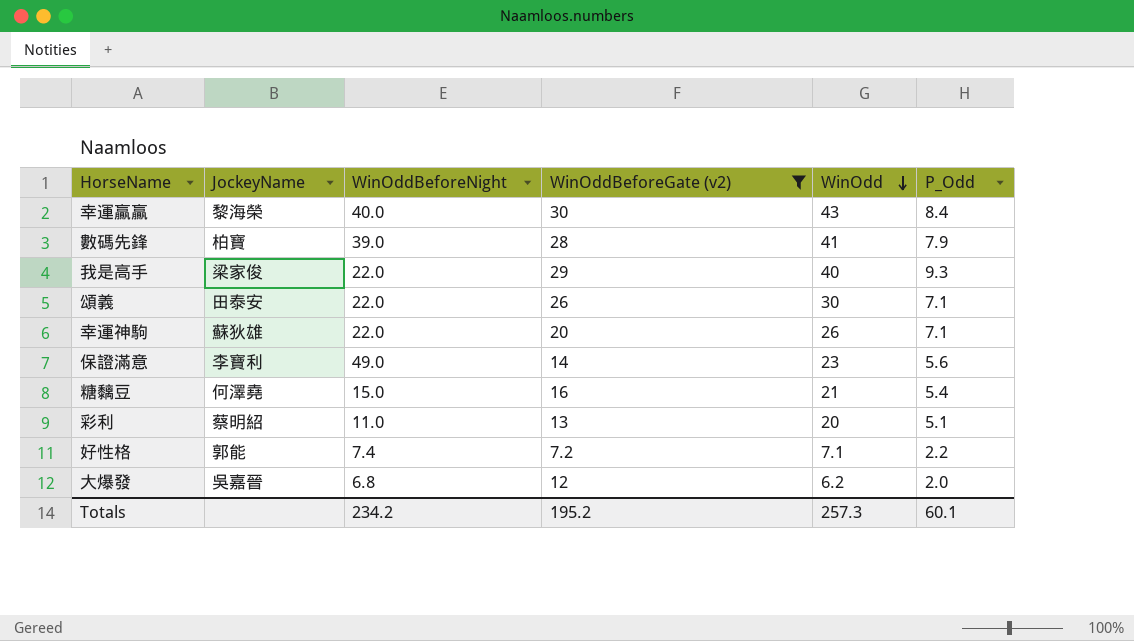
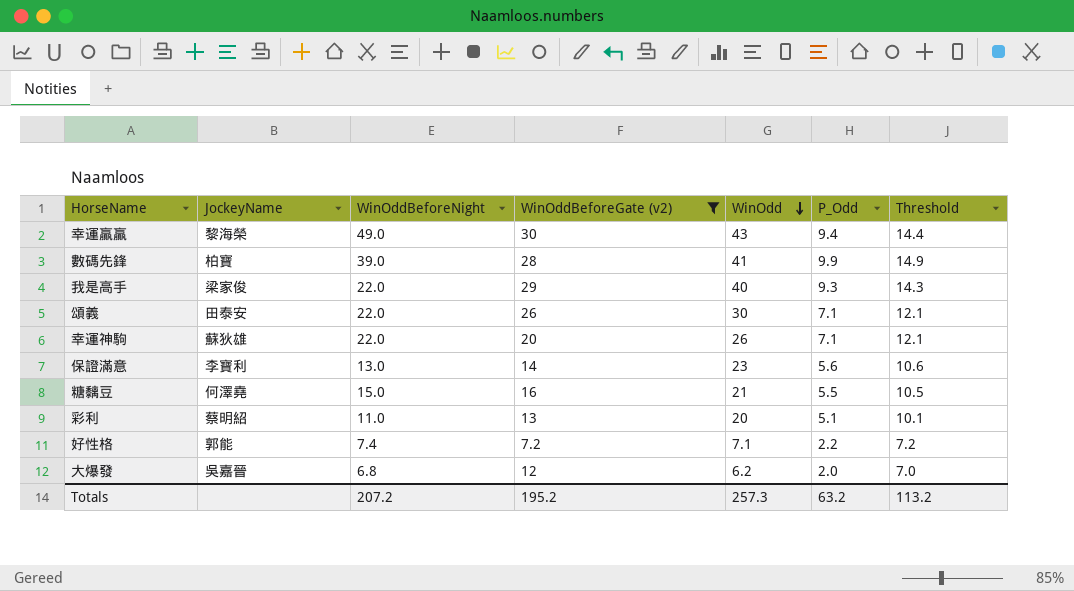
column Threshold | formula: none -> [P_Odd] + 5
幸運贏贏 | WinOddBeforeNight: 40.0 -> 49.0
幸運贏贏 | P_Odd: 8.4 -> 9.4
數碼先鋒 | P_Odd: 7.9 -> 9.9
保證滿意 | WinOddBeforeNight: 49.0 -> 13.0
糖黐豆 | P_Odd: 5.4 -> 5.5
Totals | WinOddBeforeNight: 234.2 -> 207.2
Totals | P_Odd: 60.1 -> 63.2

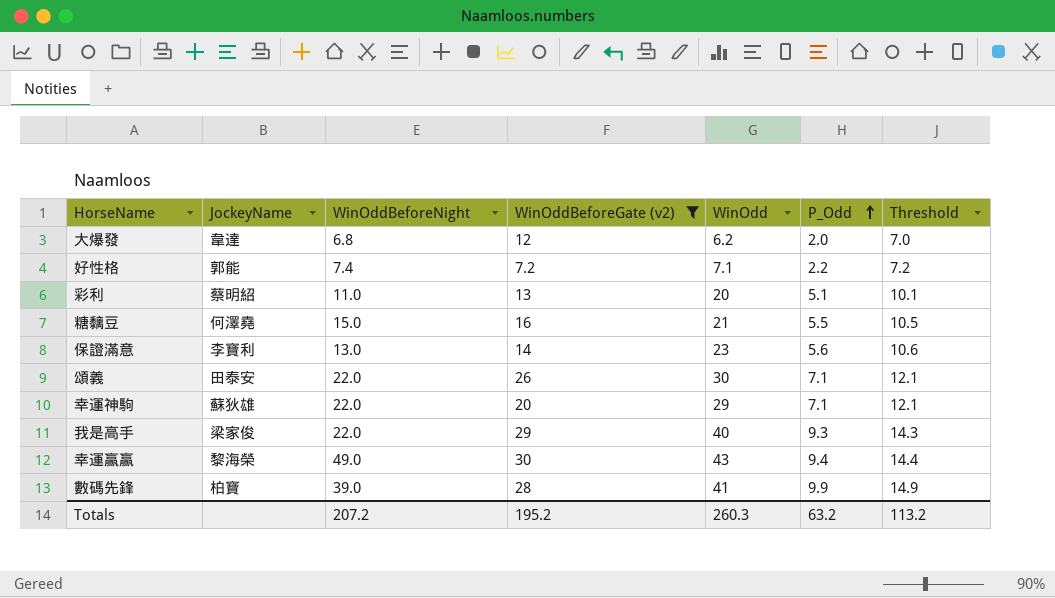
row order: WinOdd descending -> P_Odd ascending
大爆發 | JockeyName: 吳嘉晉 -> 韋達
幸運神駒 | WinOdd: 26 -> 29
Totals | WinOdd: 257.3 -> 260.3

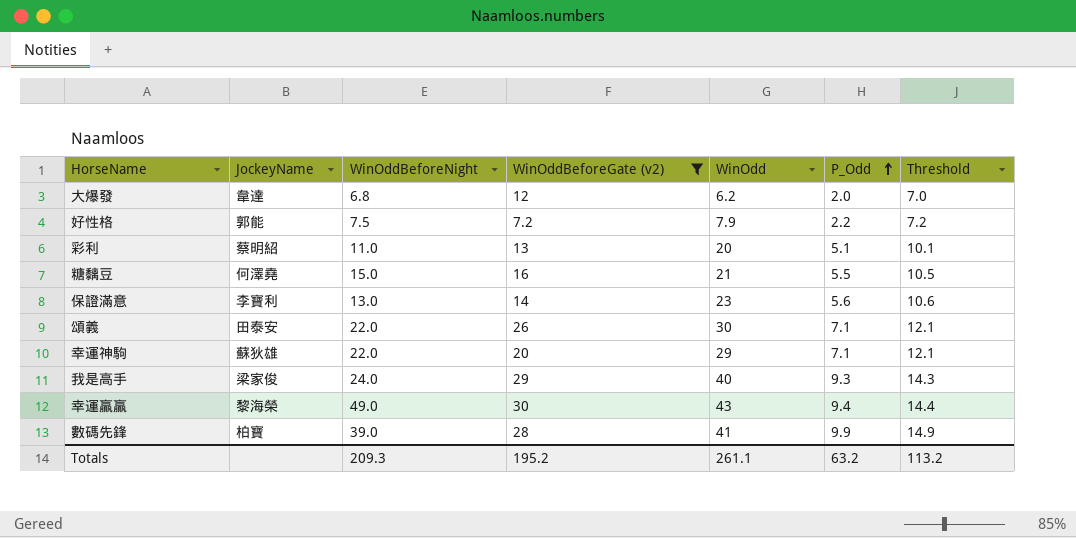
好性格 | WinOddBeforeNight: 7.4 -> 7.5
好性格 | WinOdd: 7.1 -> 7.9
我是高手 | WinOddBeforeNight: 22.0 -> 24.0
Totals | WinOddBeforeNight: 207.2 -> 209.3
Totals | WinOdd: 260.3 -> 261.1

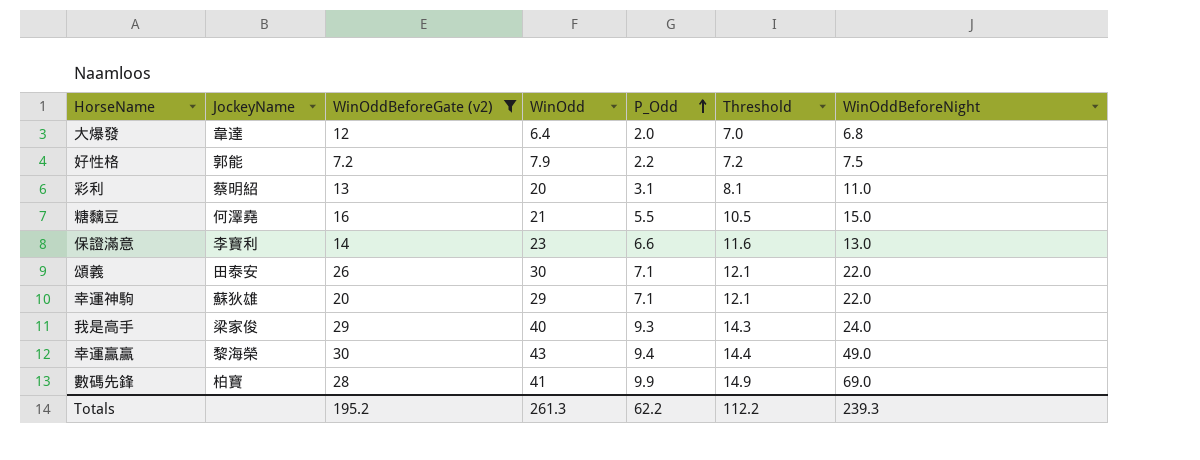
column WinOddBeforeNight | position: 3 -> 7
大爆發 | WinOdd: 6.2 -> 6.4
彩利 | P_Odd: 5.1 -> 3.1
彩利 | Threshold: 10.1 -> 8.1
保證滿意 | P_Odd: 5.6 -> 6.6
保證滿意 | Threshold: 10.6 -> 11.6
數碼先鋒 | WinOddBeforeNight: 39.0 -> 69.0
Totals | WinOdd: 261.1 -> 261.3
Totals | P_Odd: 63.2 -> 62.2
Totals | Threshold: 113.2 -> 112.2
Totals | WinOddBeforeNight: 209.3 -> 239.3

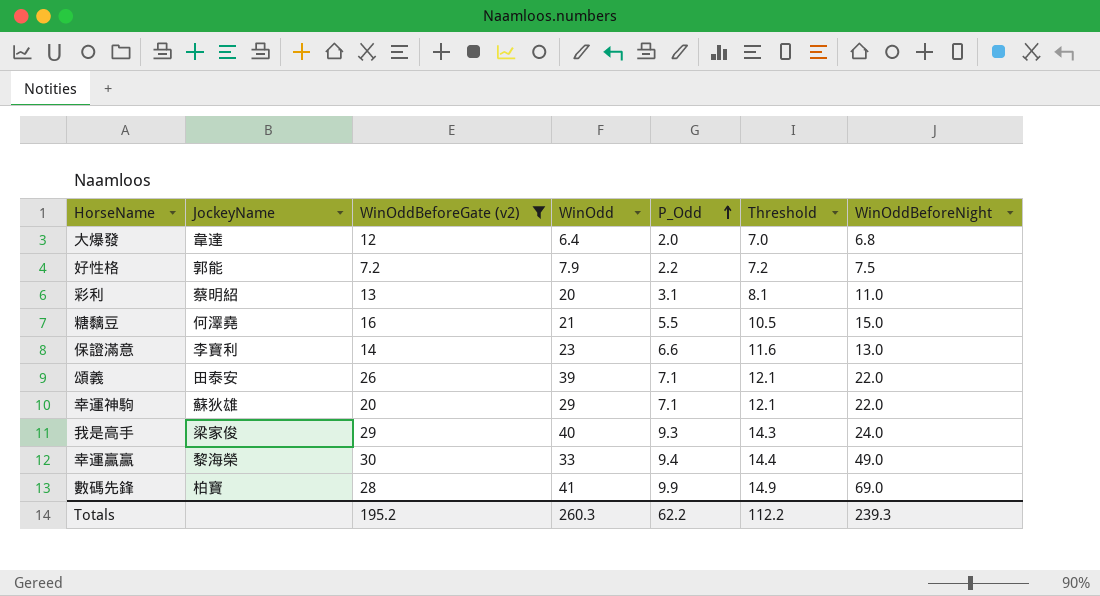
頌義 | WinOdd: 30 -> 39
幸運贏贏 | WinOdd: 43 -> 33
Totals | WinOdd: 261.3 -> 260.3

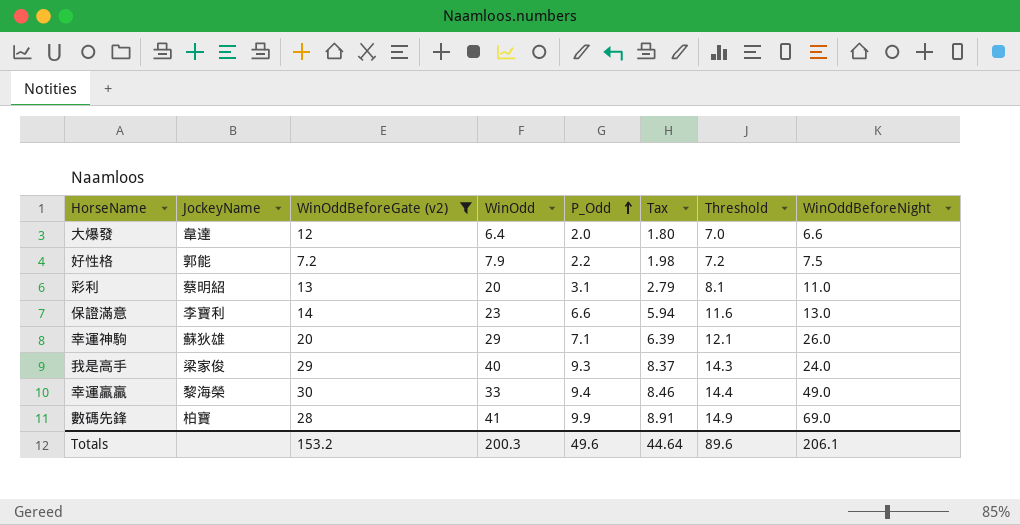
column Tax | formula: none -> [P_Odd] * 0.9
row 糖黐豆: 何澤堯 | 16 | 21 | 5.5 | 10.5 | 15.0 -> none
row 頌義: 田泰安 | 26 | 39 | 7.1 | 12.1 | 22.0 -> none
大爆發 | WinOddBeforeNight: 6.8 -> 6.6
幸運神駒 | WinOddBeforeNight: 22.0 -> 26.0
Totals | WinOddBeforeGate (v2): 195.2 -> 153.2
Totals | WinOdd: 260.3 -> 200.3
Totals | P_Odd: 62.2 -> 49.6
Totals | Threshold: 112.2 -> 89.6
Totals | WinOddBeforeNight: 239.3 -> 206.1

